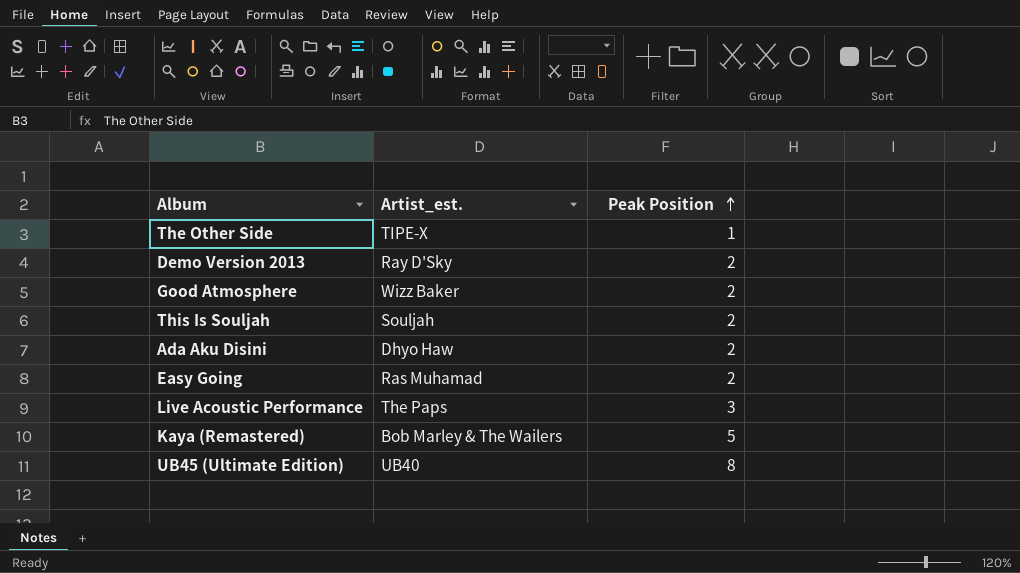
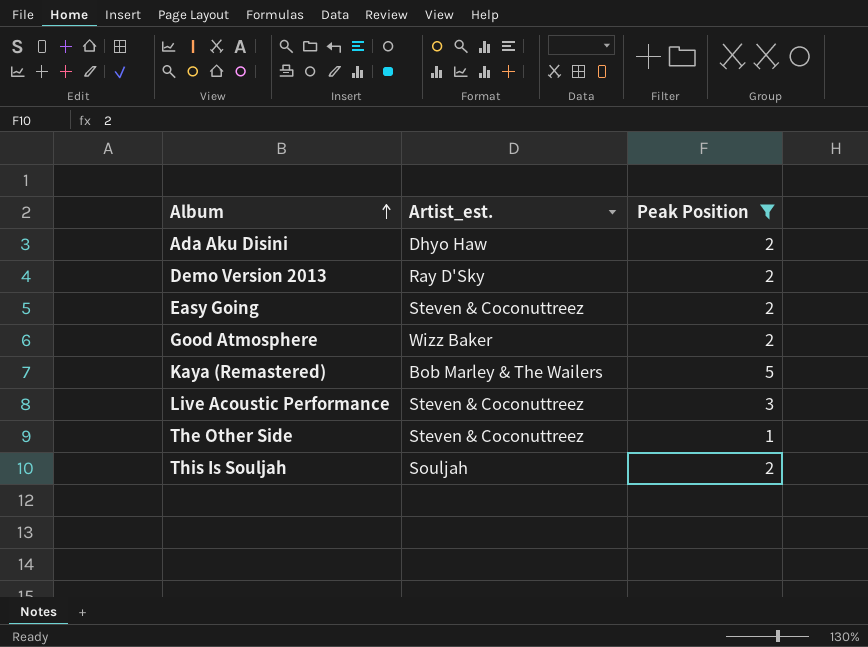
filter: none -> Peak Position != 8
row order: Peak Position ascending -> Album ascending
Easy Going | Artist_est.: Ras Muhamad -> Steven & Coconuttreez
Live Acoustic Performance | Artist_est.: The Paps -> Steven & Coconuttreez
The Other Side | Artist_est.: TIPE-X -> Steven & Coconuttreez

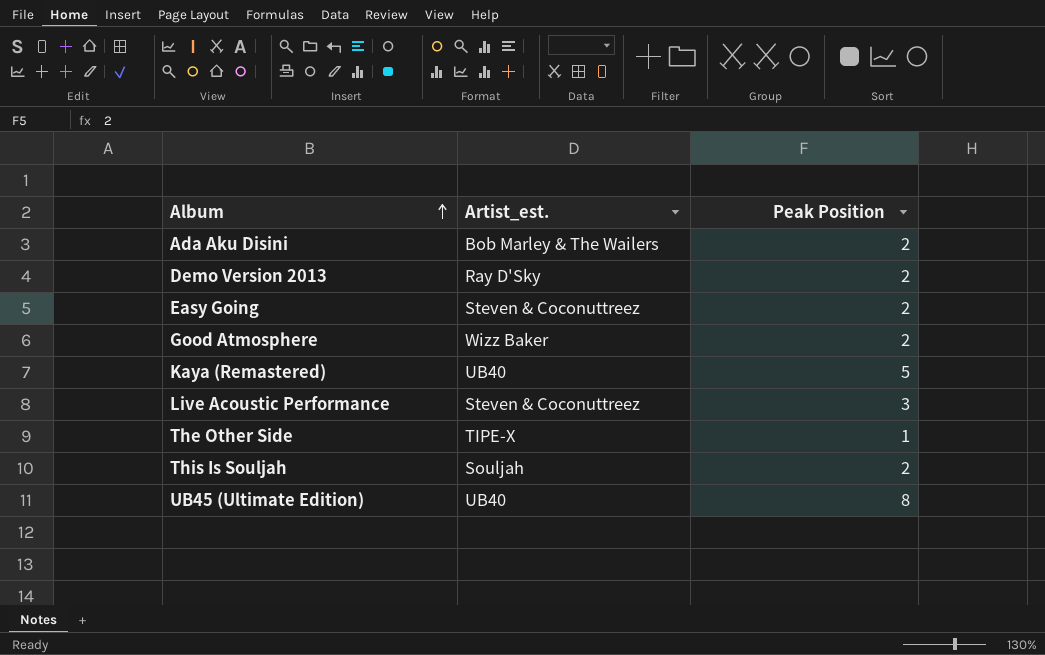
filter: Peak Position != 8 -> none
Ada Aku Disini | Artist_est.: Dhyo Haw -> Bob Marley & The Wailers
Kaya (Remastered) | Artist_est.: Bob Marley & The Wailers -> UB40
The Other Side | Artist_est.: Steven & Coconuttreez -> TIPE-X

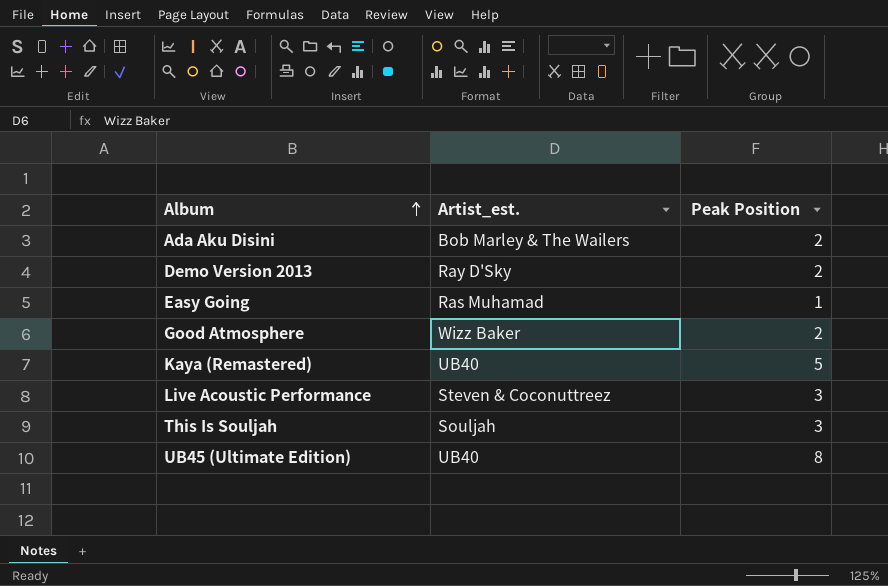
row The Other Side: TIPE-X | 1 -> none
Easy Going | Artist_est.: Steven & Coconuttreez -> Ras Muhamad
Easy Going | Peak Position: 2 -> 1
This Is Souljah | Peak Position: 2 -> 3

